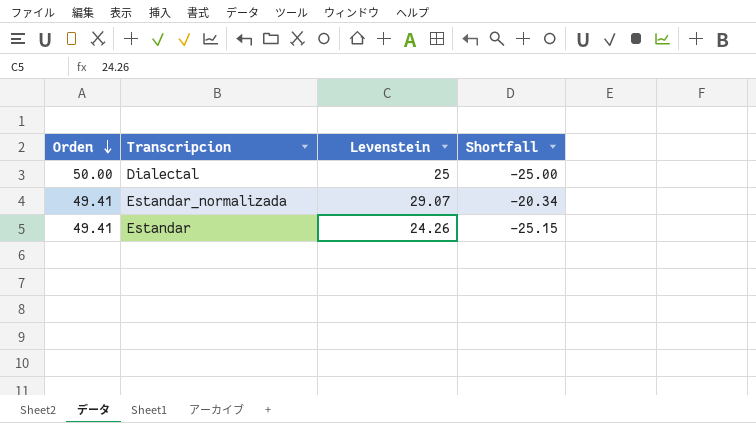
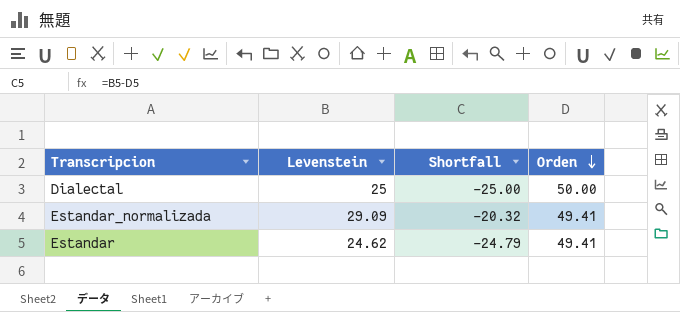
column Orden | position: 1 -> 4
Estandar_normalizada | Levenstein: 29.07 -> 29.09
Estandar_normalizada | Shortfall: -20.34 -> -20.32
Estandar | Levenstein: 24.26 -> 24.62
Estandar | Shortfall: -25.15 -> -24.79

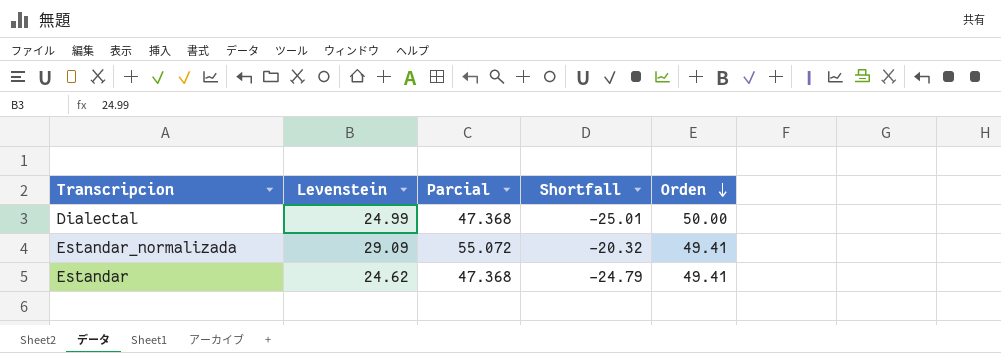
column Parcial | position: none -> 3
Dialectal | Levenstein: 25 -> 24.99
Dialectal | Shortfall: -25.00 -> -25.01

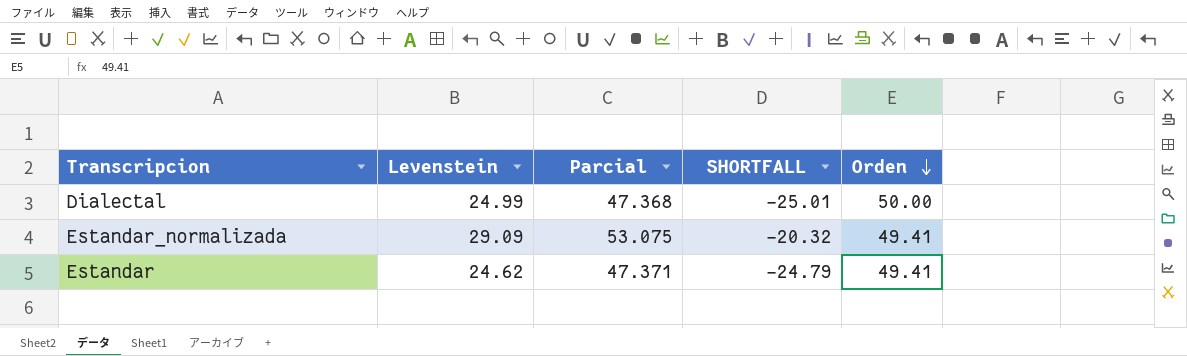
column name: Shortfall -> SHORTFALL
Estandar_normalizada | Parcial: 55.072 -> 53.075
Estandar | Parcial: 47.368 -> 47.371

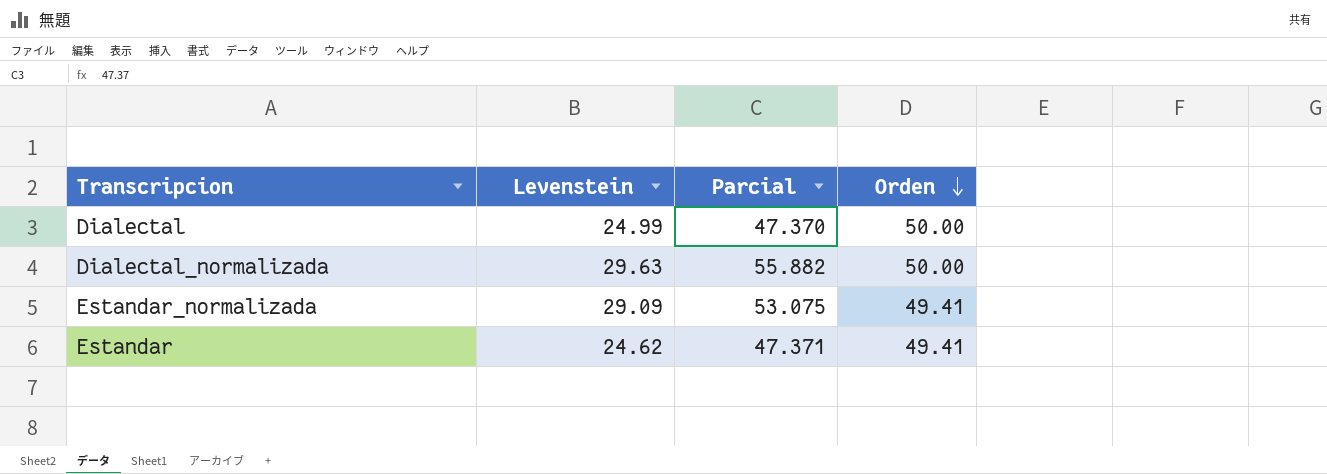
column SHORTFALL | formula: [Levenstein] - [Orden] -> none
Dialectal | Parcial: 47.368 -> 47.370
row Dialectal_normalizada: none -> 29.63 | 55.882 | 50.00

